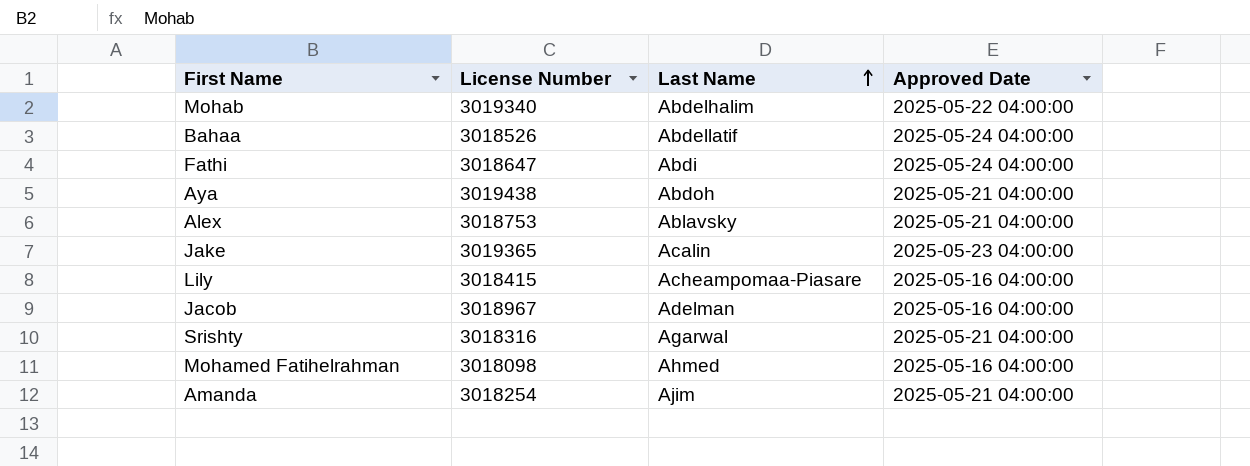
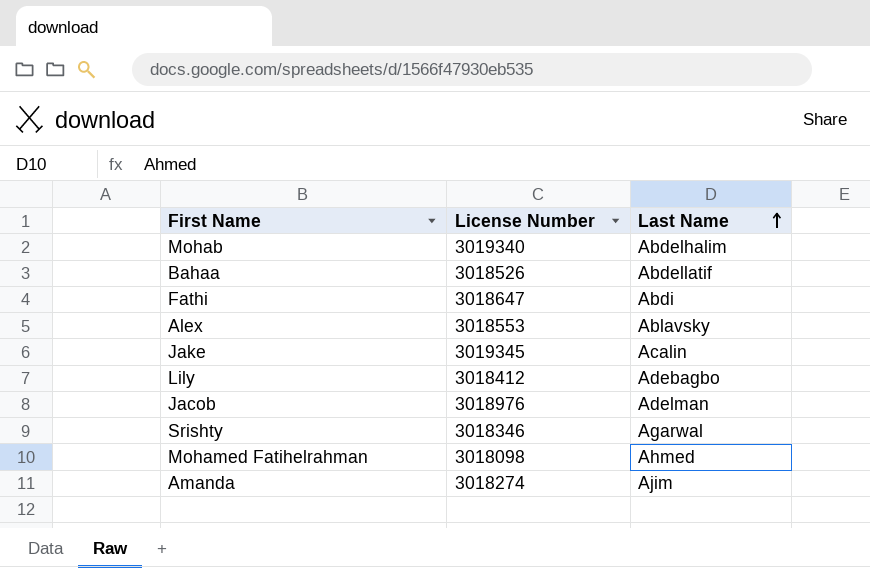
column Approved Date | position: 4 -> none
row Aya: 3019438 | Abdoh | 2025-05-21 04:00:00 -> none
Alex | License Number: 3018753 -> 3018553
Jake | License Number: 3019365 -> 3019345
Lily | License Number: 3018415 -> 3018412
Lily | Last Name: Acheampomaa-Piasare -> Adebagbo
Jacob | License Number: 3018967 -> 3018976
Srishty | License Number: 3018316 -> 3018346
Amanda | License Number: 3018254 -> 3018274

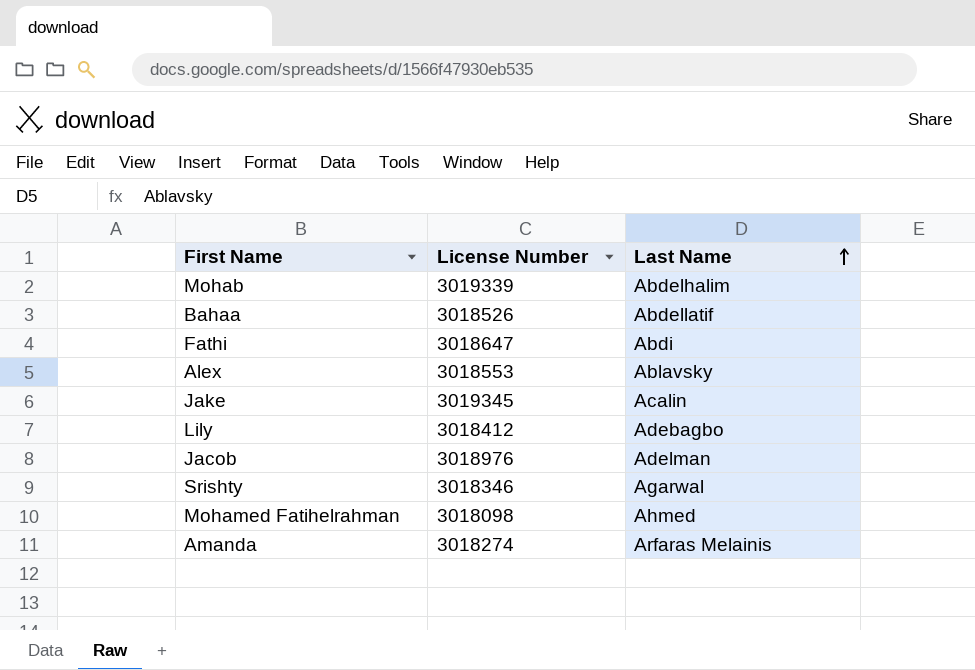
Mohab | License Number: 3019340 -> 3019339
Amanda | Last Name: Ajim -> Arfaras Melainis

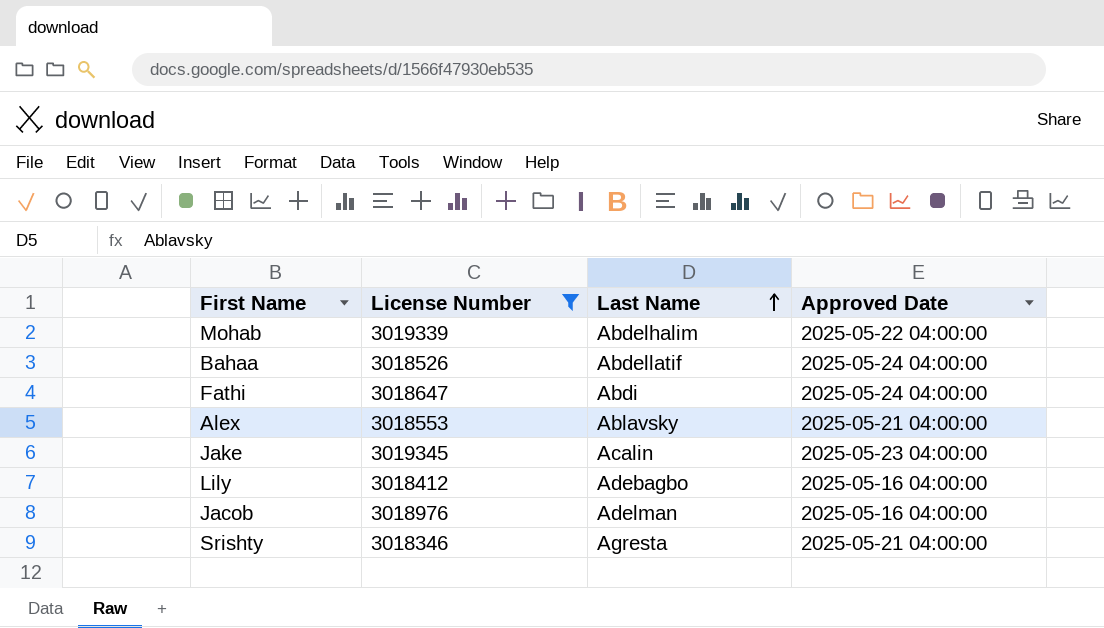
filter: none -> License Number >= 3018346
column Approved Date | position: none -> 4
Srishty | Last Name: Agarwal -> Agresta

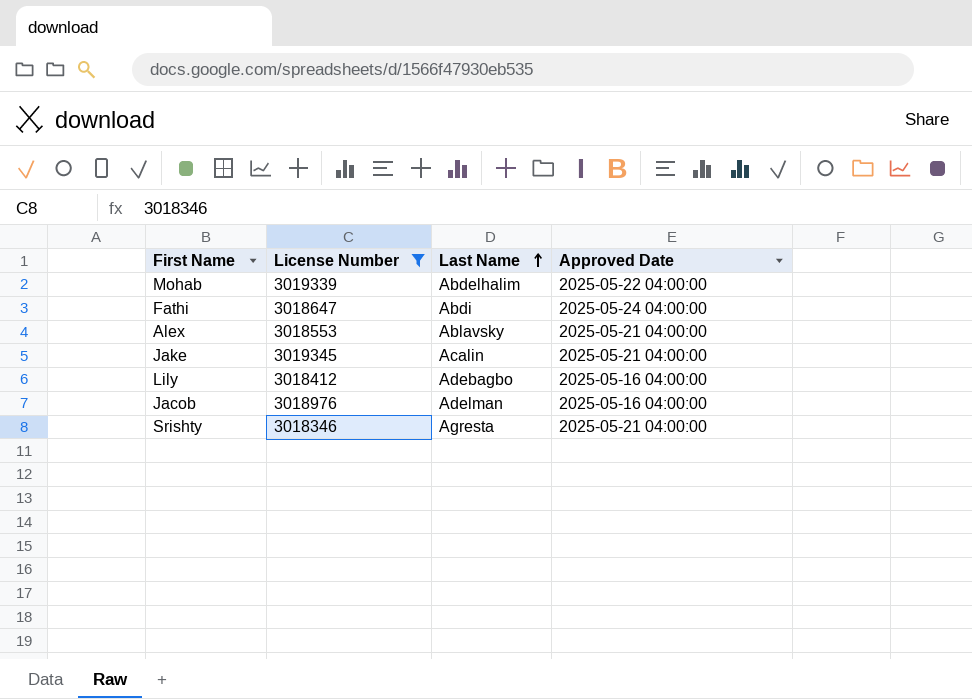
row Bahaa: 3018526 | Abdellatif | 2025-05-24 04:00:00 -> none
Jake | Approved Date: 2025-05-23 04:00:00 -> 2025-05-21 04:00:00

